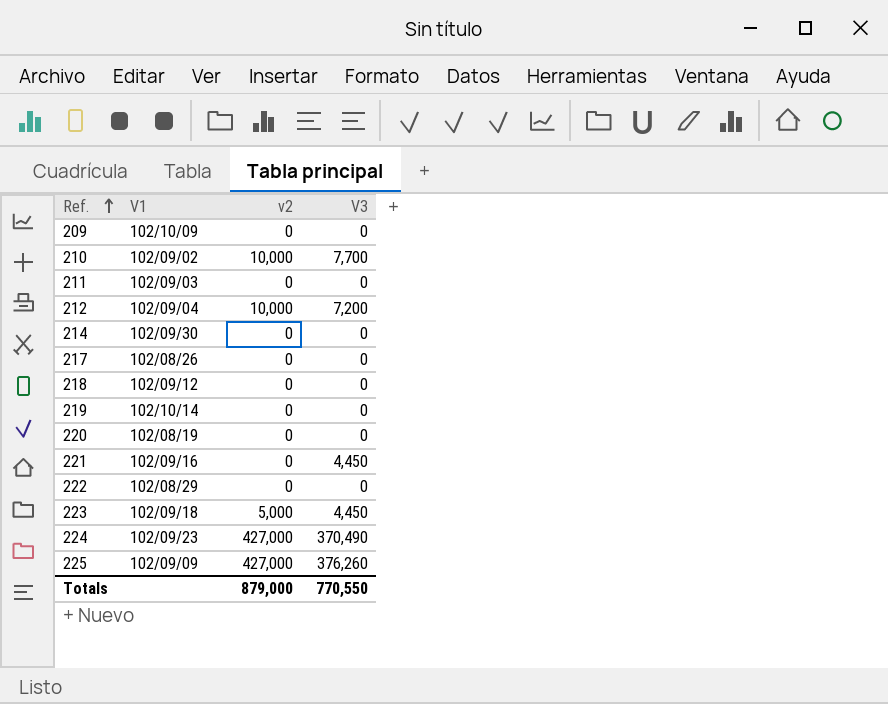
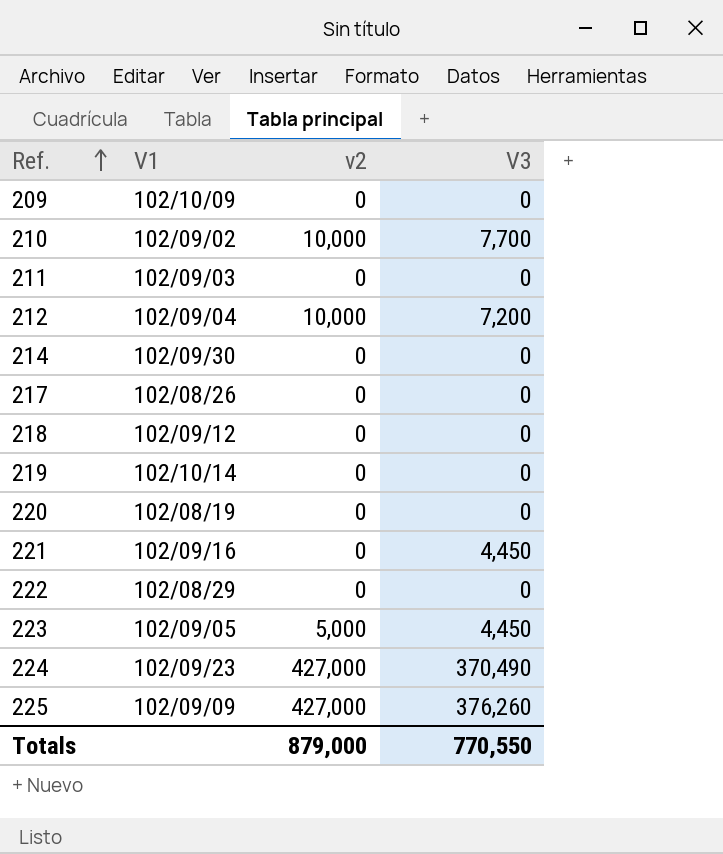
223 | V1: 102/09/18 -> 102/09/05

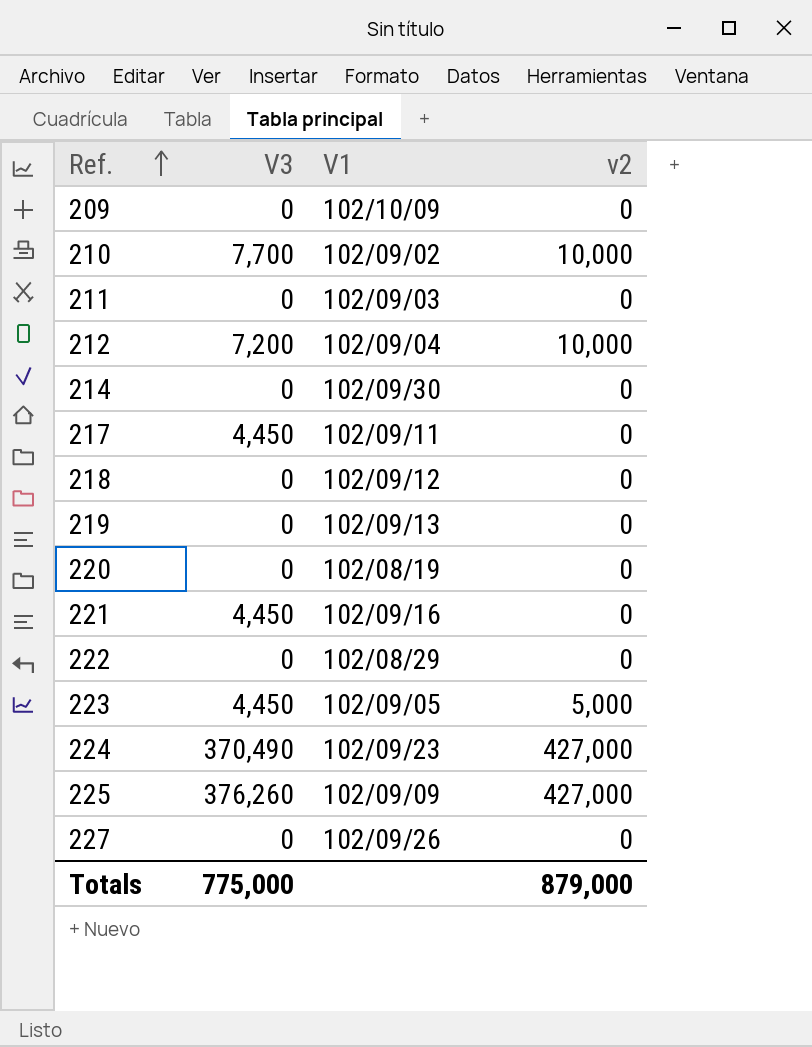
column V3 | position: 4 -> 2
217 | V3: 0 -> 4,450
217 | V1: 102/08/26 -> 102/09/11
219 | V1: 102/10/14 -> 102/09/13
row 227: none -> 0 | 102/09/26 | 0
Totals | V3: 770,550 -> 775,000

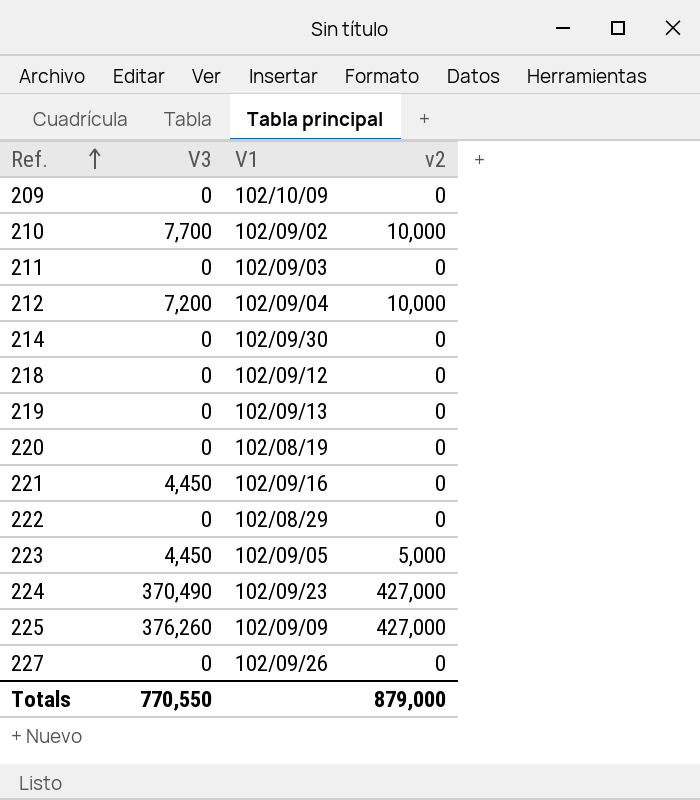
row 217: 4,450 | 102/09/11 | 0 -> none
Totals | V3: 775,000 -> 770,550

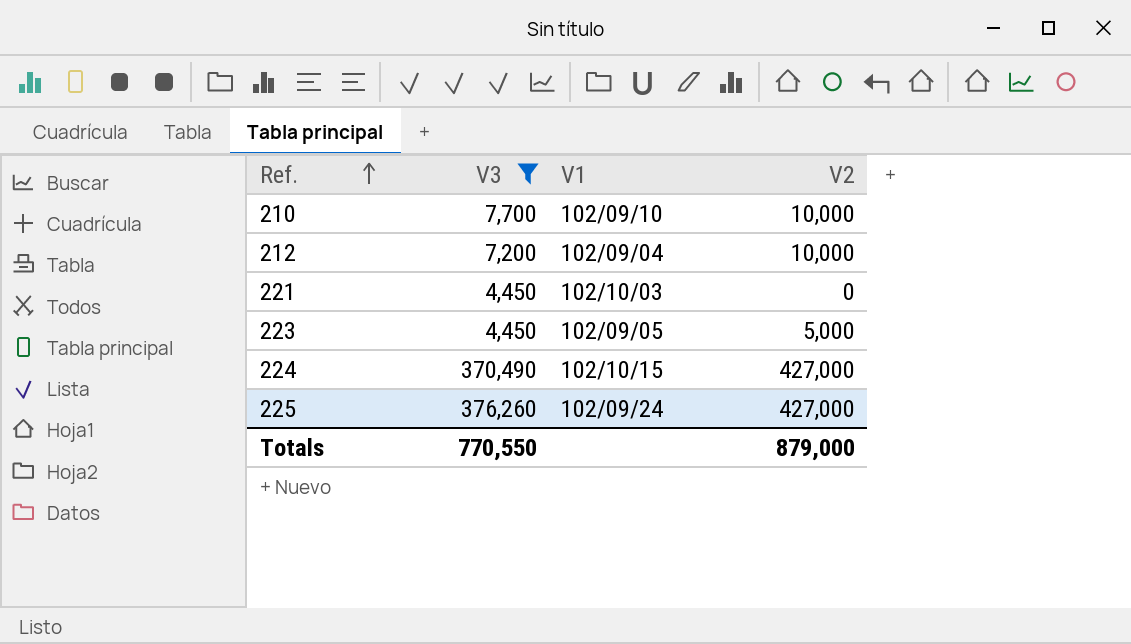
filter: none -> V3 != 0
column name: v2 -> V2
210 | V1: 102/09/02 -> 102/09/10
221 | V1: 102/09/16 -> 102/10/03
224 | V1: 102/09/23 -> 102/10/15
225 | V1: 102/09/09 -> 102/09/24

